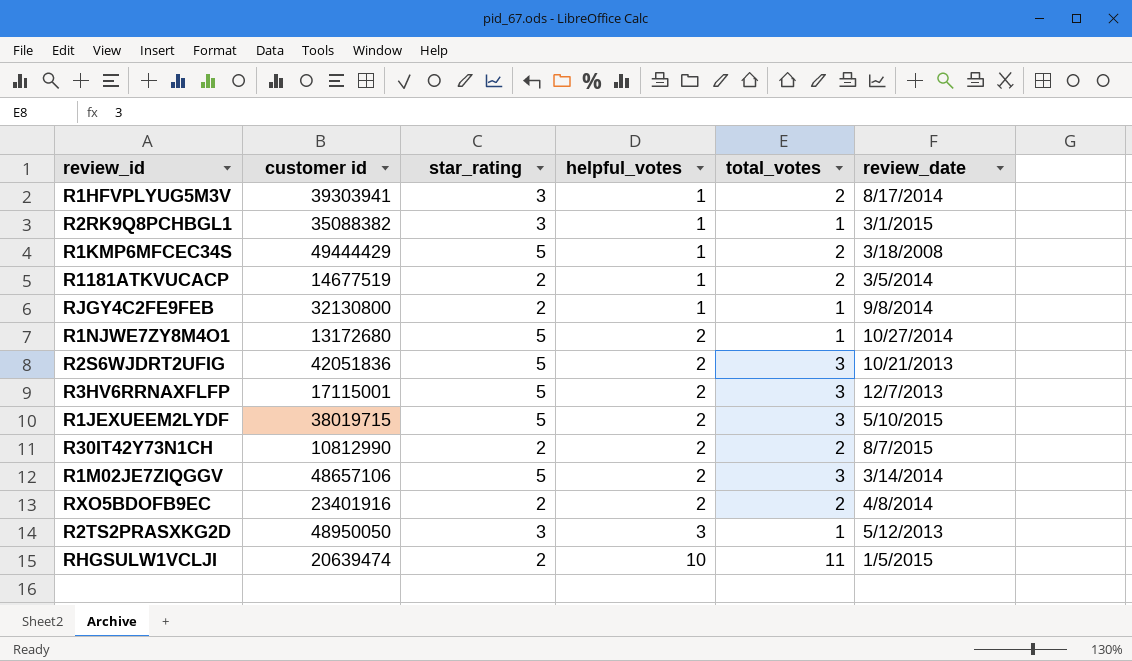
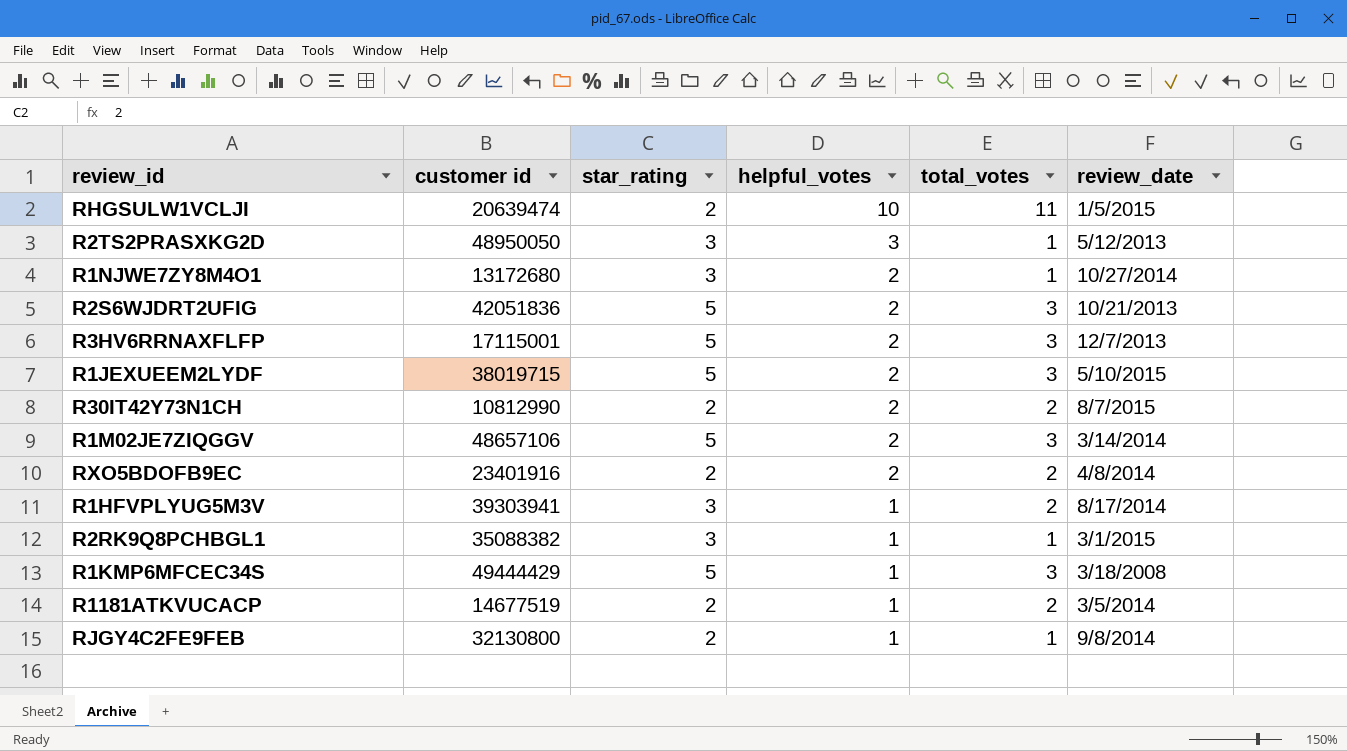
row order: helpful_votes ascending -> helpful_votes descending
R1NJWE7ZY8M4O1 | star_rating: 5 -> 3
R1KMP6MFCEC34S | total_votes: 2 -> 3

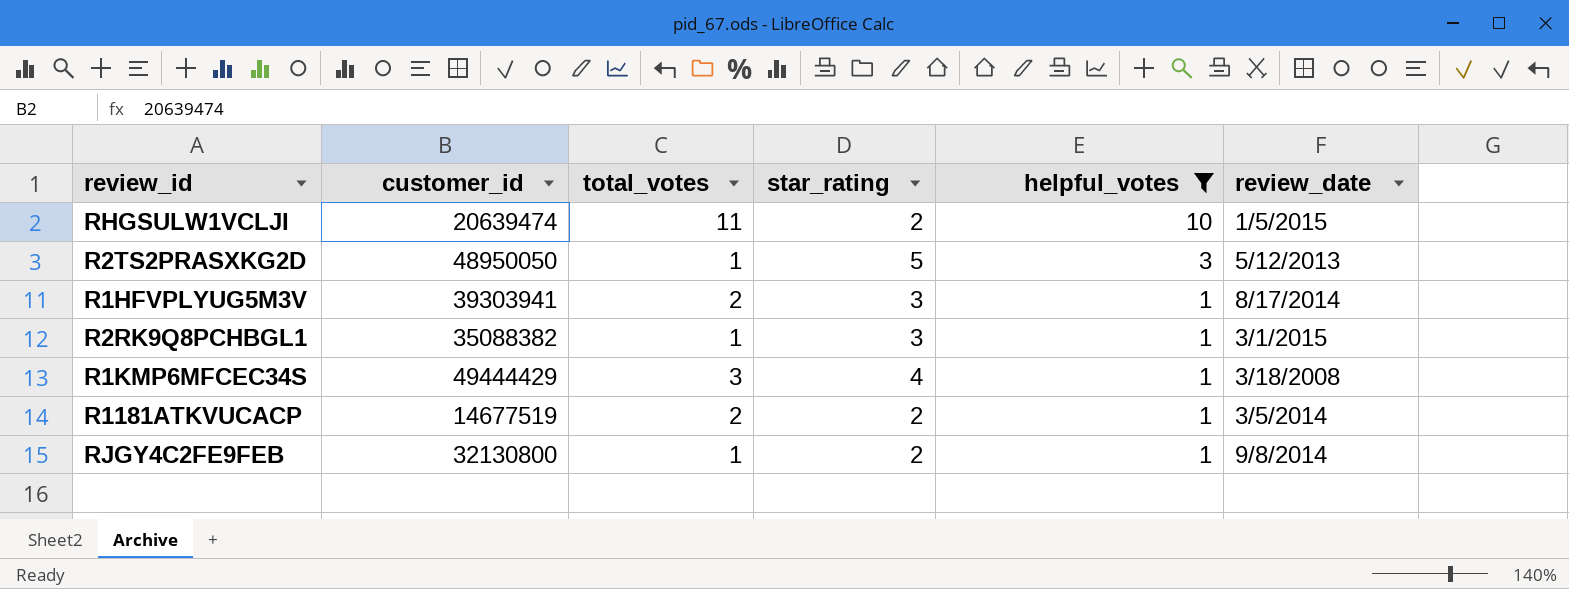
filter: none -> helpful_votes != 2
column name: customer id -> customer_id
column total_votes | position: 5 -> 3
R2TS2PRASXKG2D | star_rating: 3 -> 5
R1KMP6MFCEC34S | star_rating: 5 -> 4

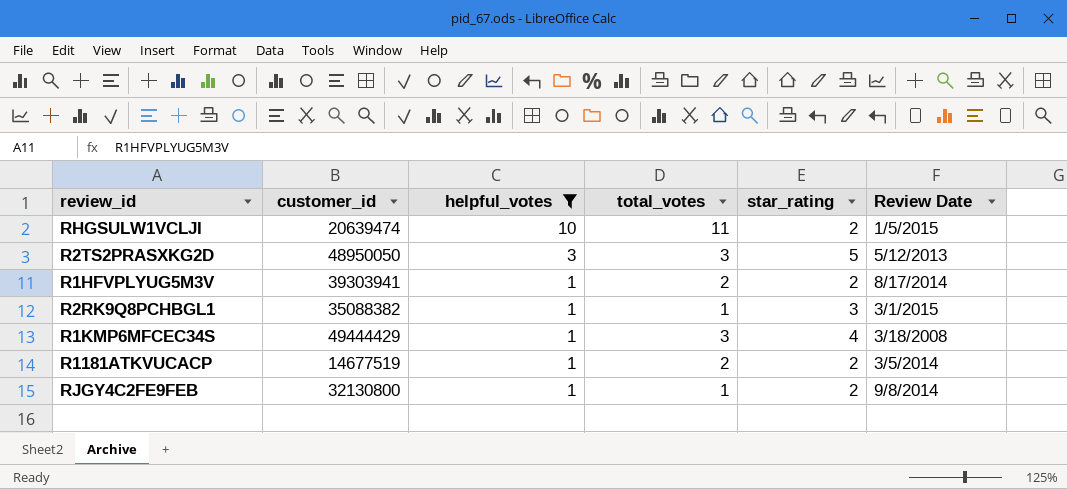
column helpful_votes | position: 5 -> 3
column name: review_date -> Review Date
R2TS2PRASXKG2D | total_votes: 1 -> 3
R1HFVPLYUG5M3V | star_rating: 3 -> 2

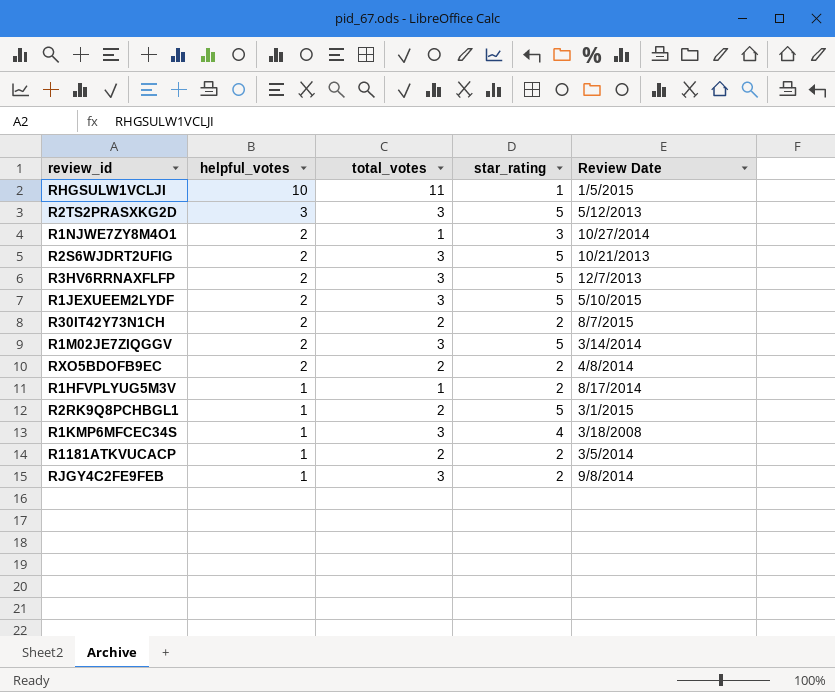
filter: helpful_votes != 2 -> none
column customer_id | position: 2 -> none
RHGSULW1VCLJI | star_rating: 2 -> 1
R1HFVPLYUG5M3V | total_votes: 2 -> 1
R2RK9Q8PCHBGL1 | total_votes: 1 -> 2
R2RK9Q8PCHBGL1 | star_rating: 3 -> 5
RJGY4C2FE9FEB | total_votes: 1 -> 3

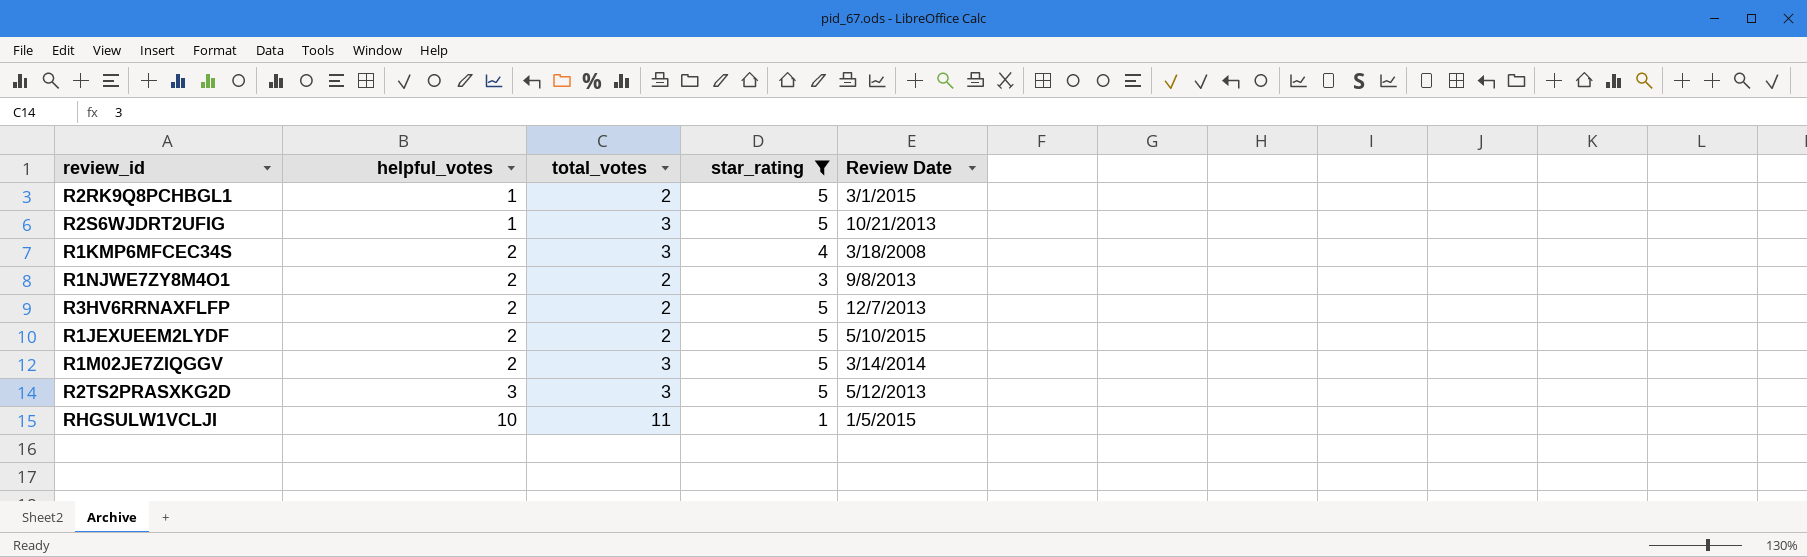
filter: none -> star_rating != 2
row order: helpful_votes descending -> helpful_votes ascending
R2S6WJDRT2UFIG | helpful_votes: 2 -> 1
R1KMP6MFCEC34S | helpful_votes: 1 -> 2
R1NJWE7ZY8M4O1 | total_votes: 1 -> 2
R1NJWE7ZY8M4O1 | Review Date: 10/27/2014 -> 9/8/2013
R3HV6RRNAXFLFP | total_votes: 3 -> 2
R1JEXUEEM2LYDF | total_votes: 3 -> 2

